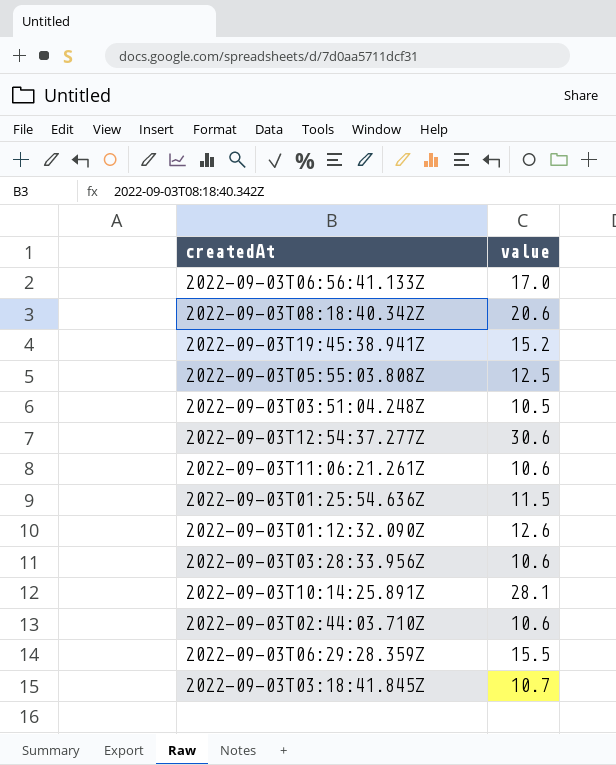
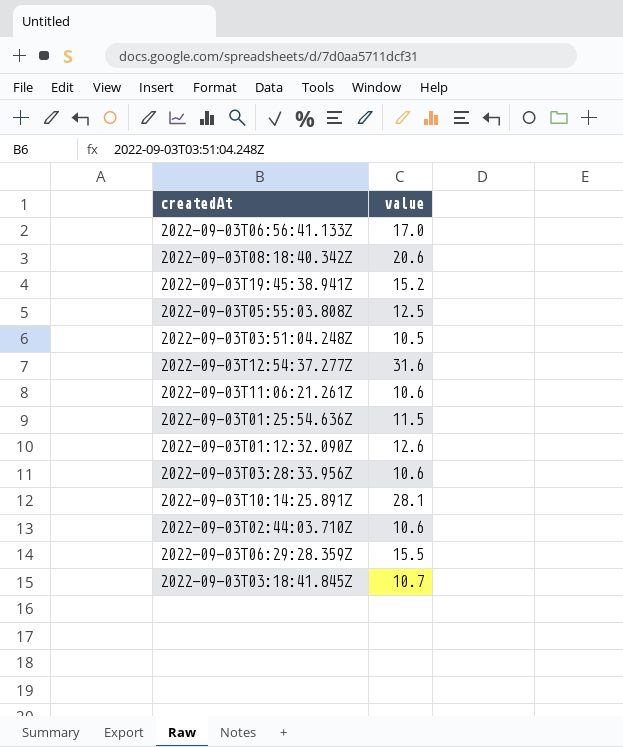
2022-09-03T12:54:37.277Z | value: 30.6 -> 31.6

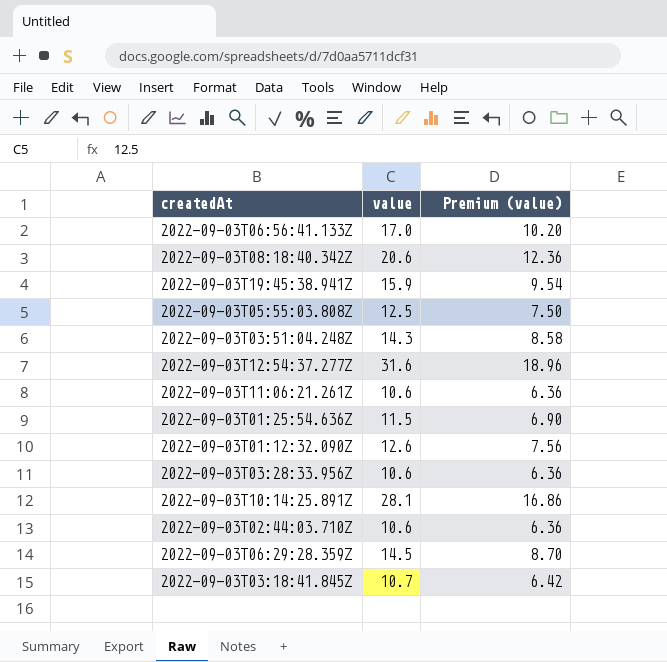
column Premium (value) | formula: none -> [value] * 0.6
2022-09-03T19:45:38.941Z | value: 15.2 -> 15.9
2022-09-03T03:51:04.248Z | value: 10.5 -> 14.3
2022-09-03T06:29:28.359Z | value: 15.5 -> 14.5

